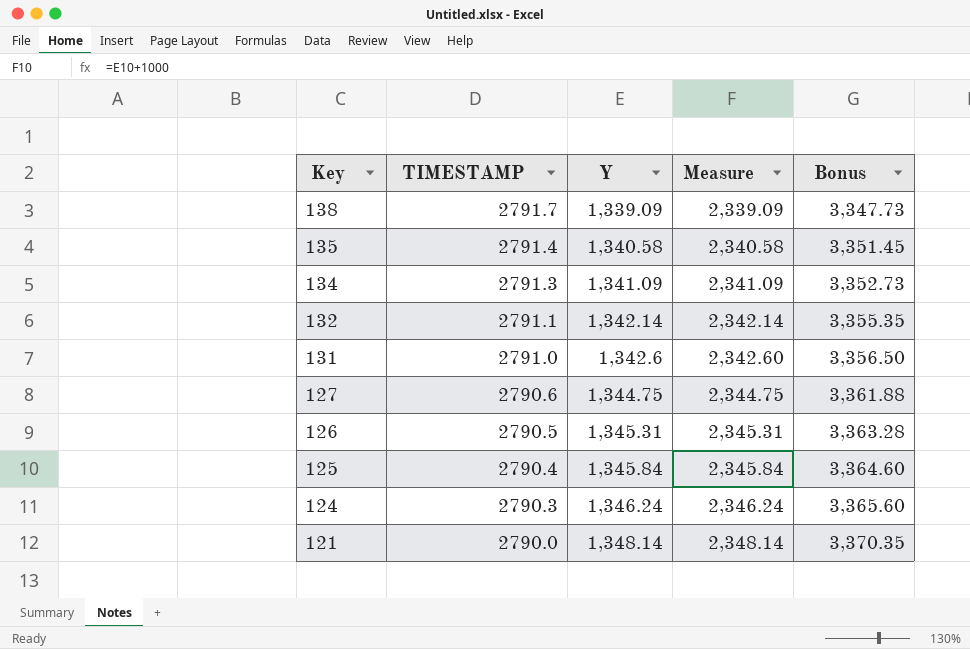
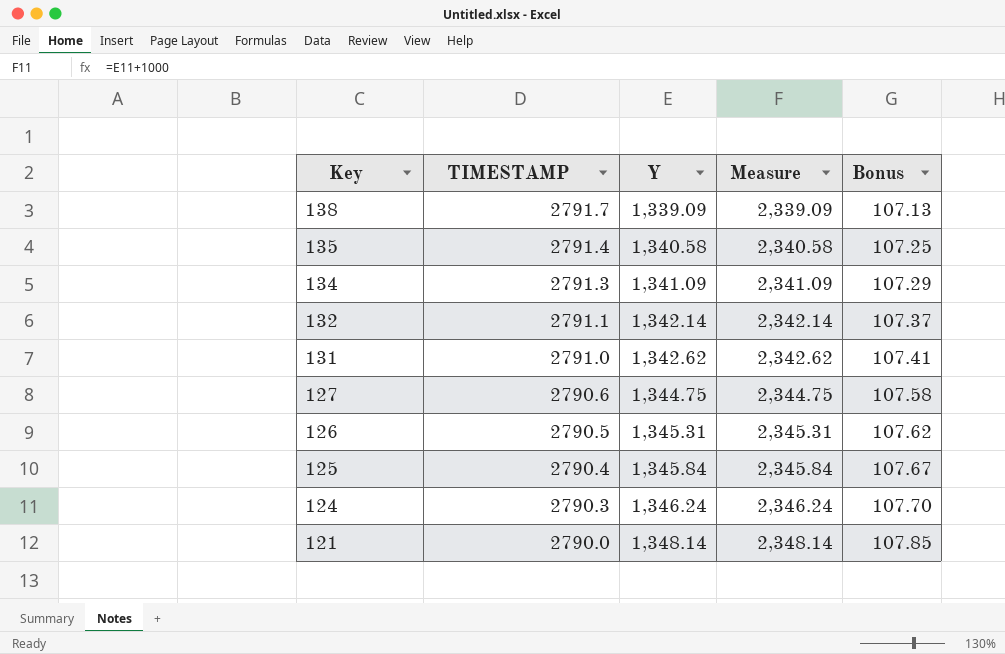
column Bonus | formula: [Y] * 2.5 -> [Y] * 0.08
131 | Y: 1,342.6 -> 1,342.62
131 | Measure: 2,342.60 -> 2,342.62

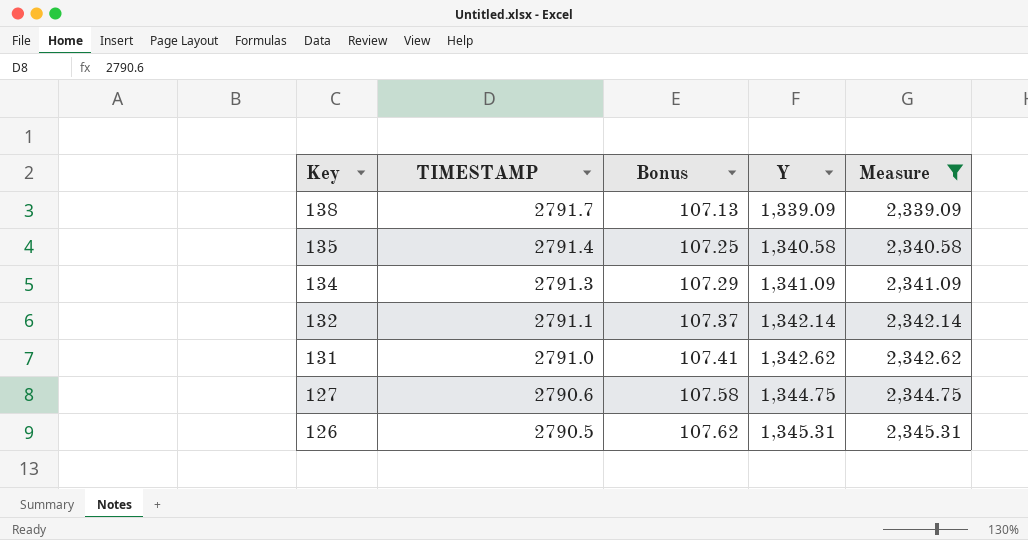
filter: none -> Measure <= 2,345.31
column Bonus | position: 5 -> 3

